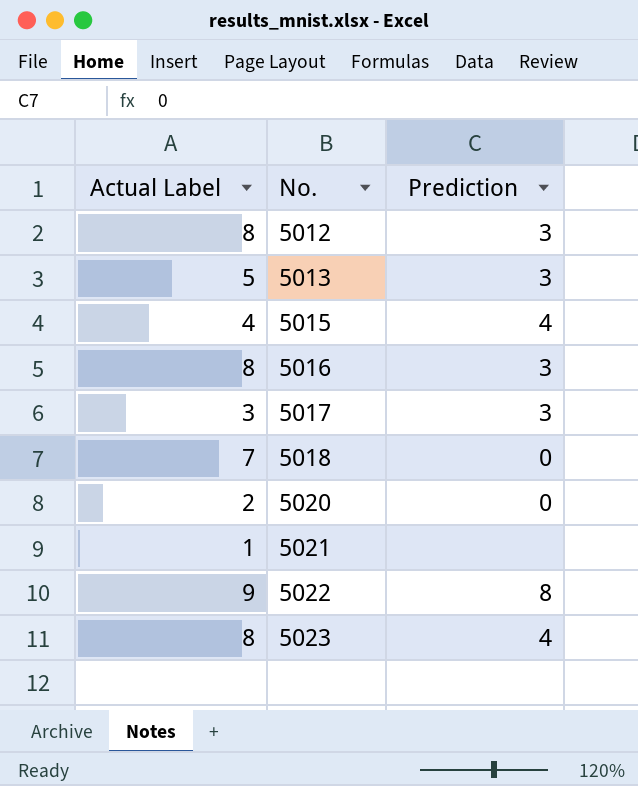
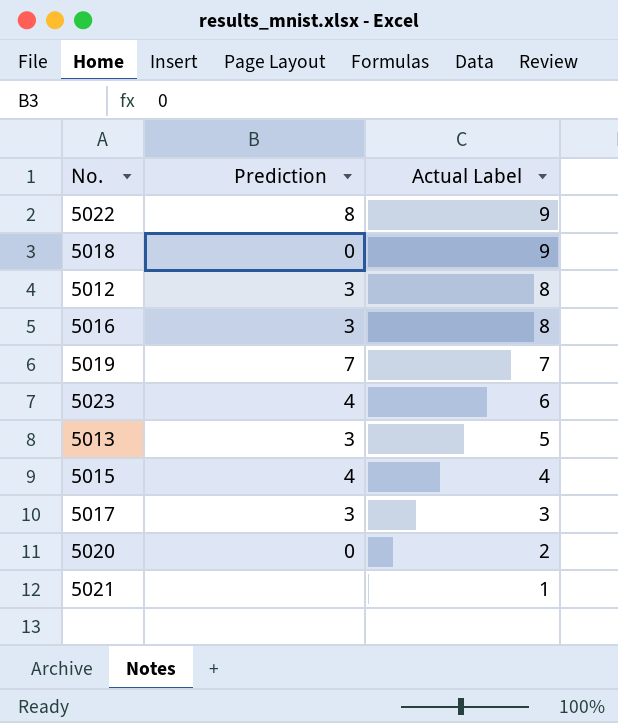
row order: No. ascending -> Actual Label descending
column Actual Label | position: 1 -> 3
5018 | Actual Label: 7 -> 9
row 5019: none -> 7 | 7
5023 | Actual Label: 8 -> 6

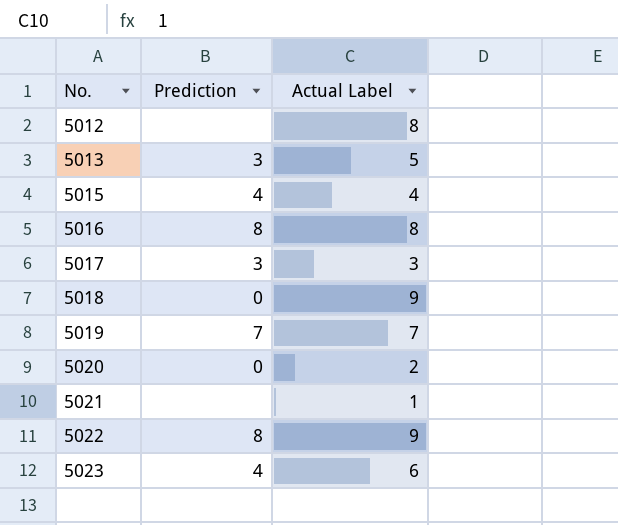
row order: Actual Label descending -> No. ascending
5012 | Prediction: 3 -> none
5016 | Prediction: 3 -> 8

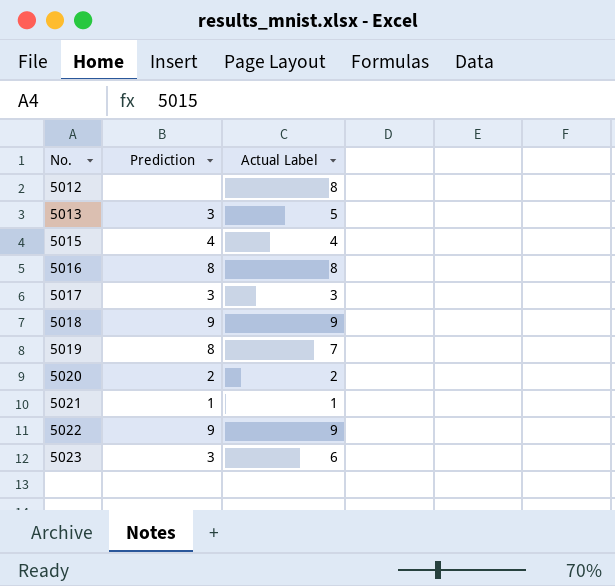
5018 | Prediction: 0 -> 9
5019 | Prediction: 7 -> 8
5020 | Prediction: 0 -> 2
5021 | Prediction: none -> 1
5022 | Prediction: 8 -> 9
5023 | Prediction: 4 -> 3

